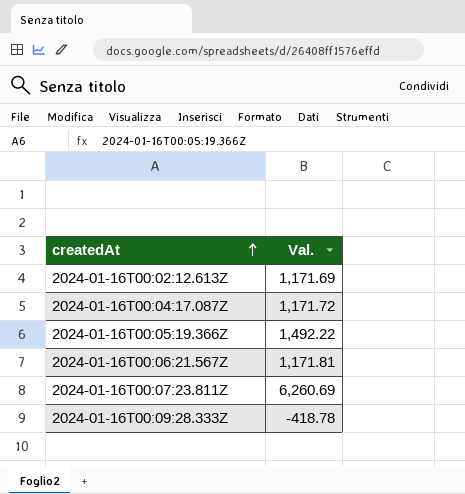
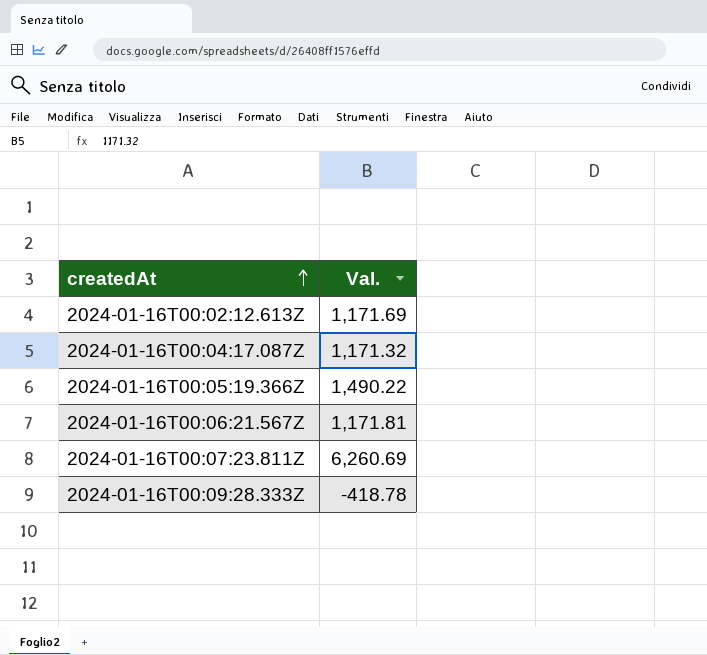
2024-01-16T00:04:17.087Z | Val.: 1,171.72 -> 1,171.32
2024-01-16T00:05:19.366Z | Val.: 1,492.22 -> 1,490.22

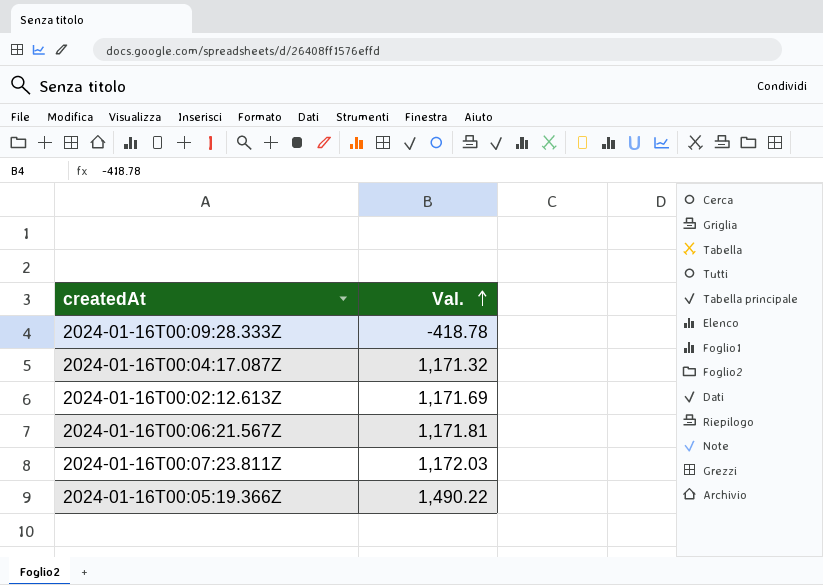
row order: createdAt ascending -> Val. ascending
2024-01-16T00:07:23.811Z | Val.: 6,260.69 -> 1,172.03

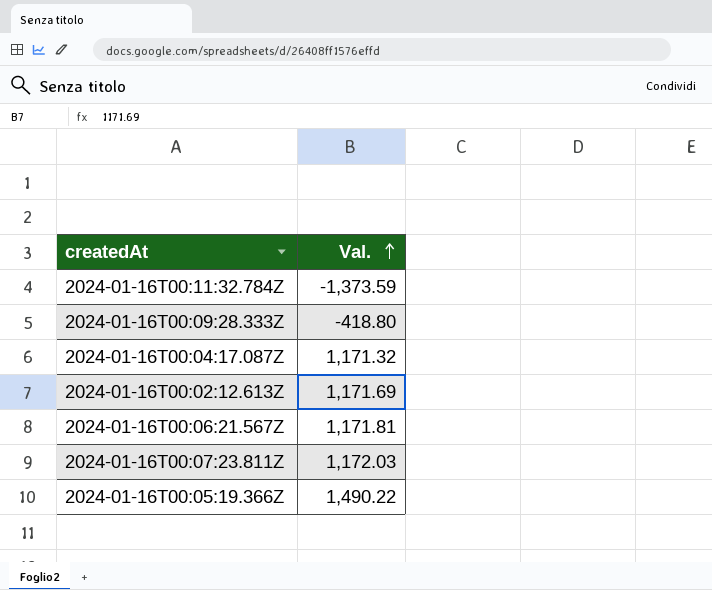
row 2024-01-16T00:11:32.784Z: none -> -1,373.59
2024-01-16T00:09:28.333Z | Val.: -418.78 -> -418.80

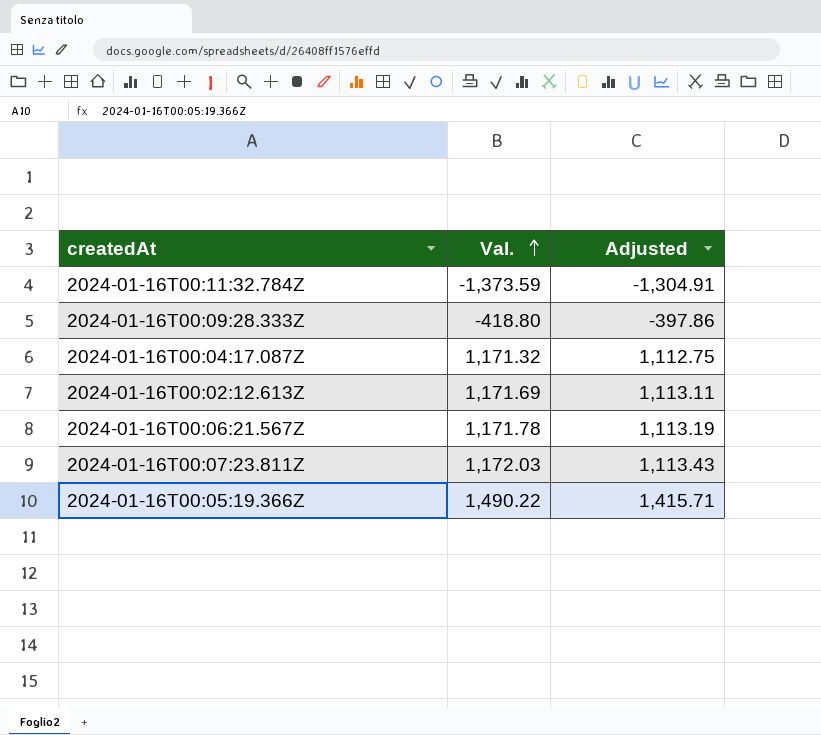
column Adjusted | formula: none -> [Val.] * 0.95
2024-01-16T00:06:21.567Z | Val.: 1,171.81 -> 1,171.78

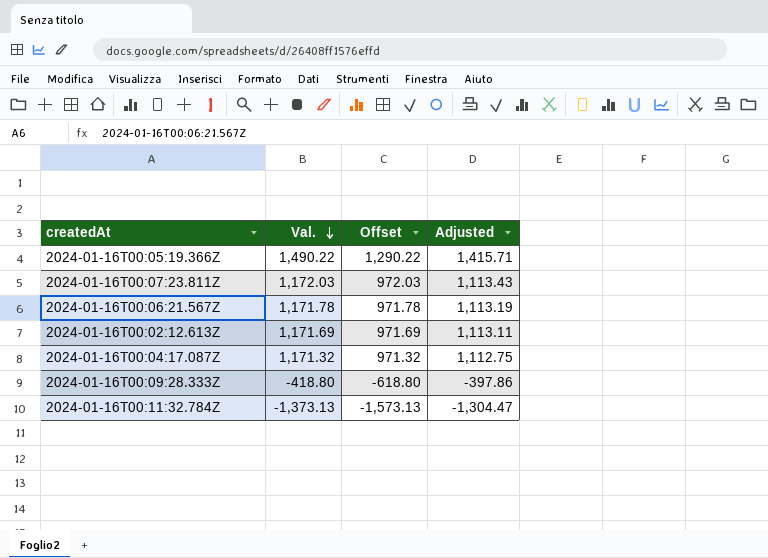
row order: Val. ascending -> Val. descending
column Offset | formula: none -> [Val.] - 200
2024-01-16T00:11:32.784Z | Val.: -1,373.59 -> -1,373.13
2024-01-16T00:11:32.784Z | Adjusted: -1,304.91 -> -1,304.47

